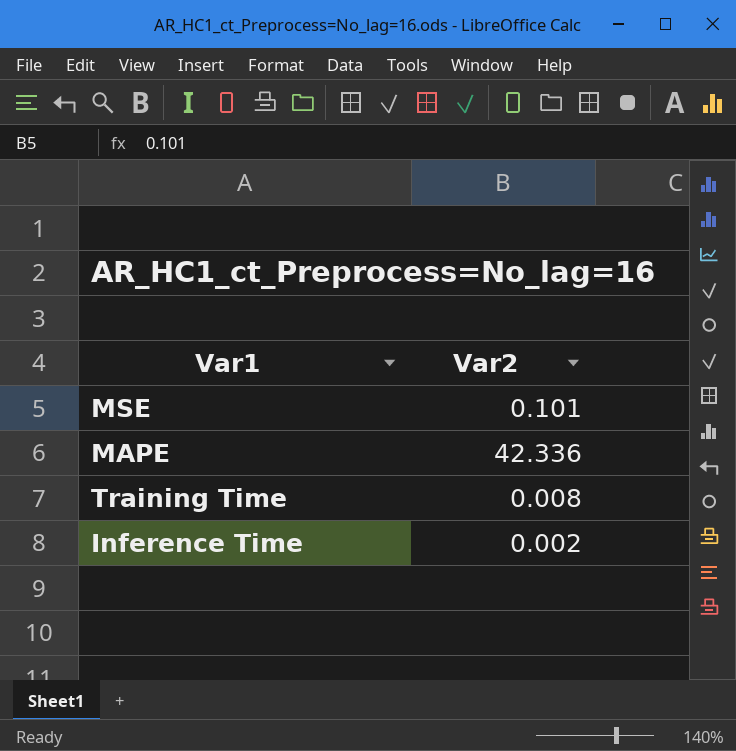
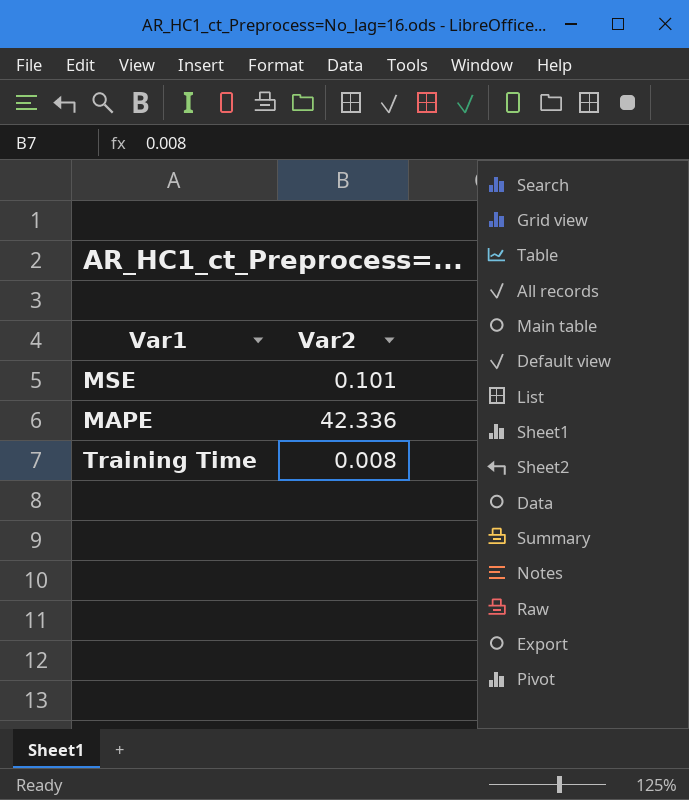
row Inference Time: 0.002 -> none

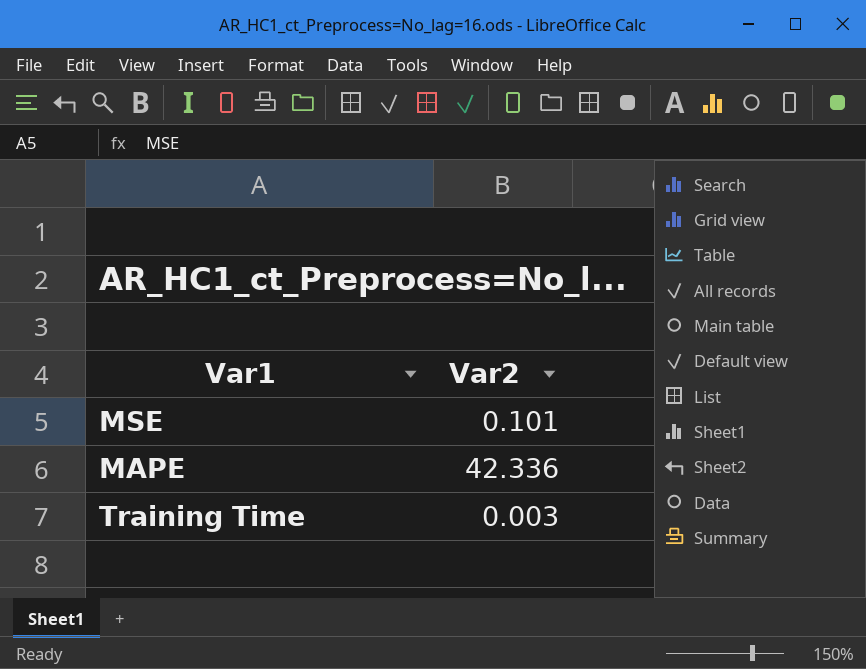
Training Time | Var2: 0.008 -> 0.003

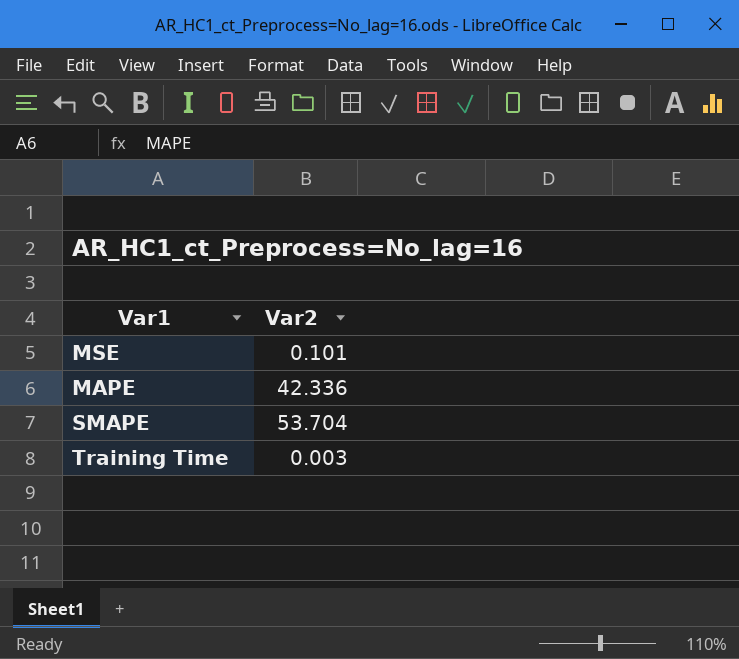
row SMAPE: none -> 53.704

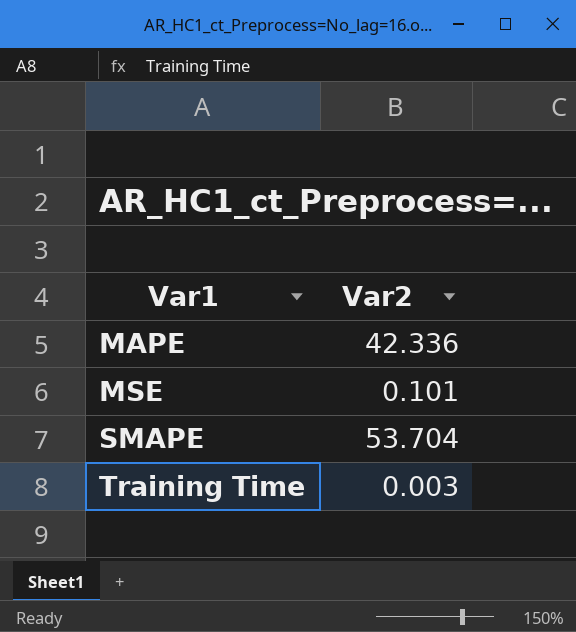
row order: none -> Var1 ascending

